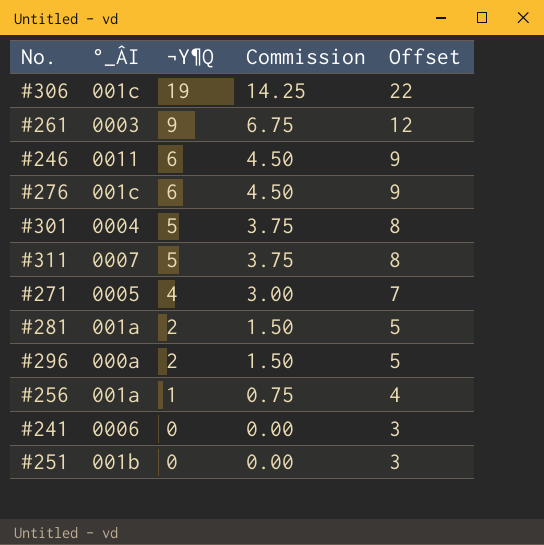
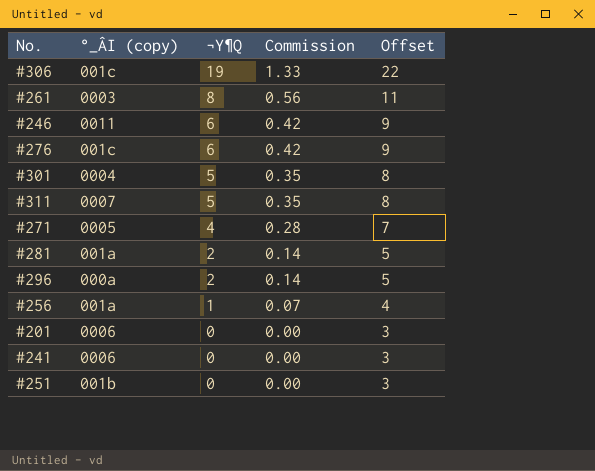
column name: °_ÂI -> °_ÂI (copy)
column Commission | formula: [¬Y¶Q] * 0.75 -> [¬Y¶Q] * 0.07
#261 | ¬Y¶Q: 9 -> 8
#261 | Offset: 12 -> 11
row #201: none -> 0006 | 0 | 0.00 | 3

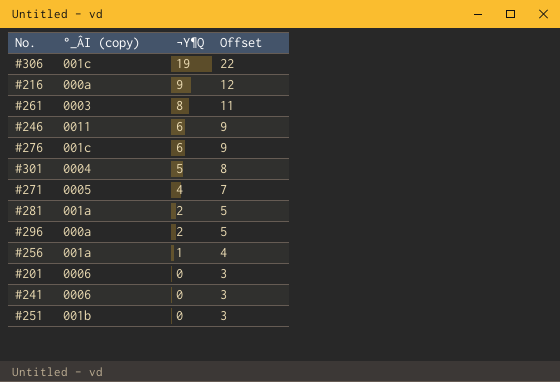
column Commission | formula: [¬Y¶Q] * 0.07 -> none
row #311: 0007 | 5 | 0.35 | 8 -> none
row #216: none -> 000a | 9 | 12

